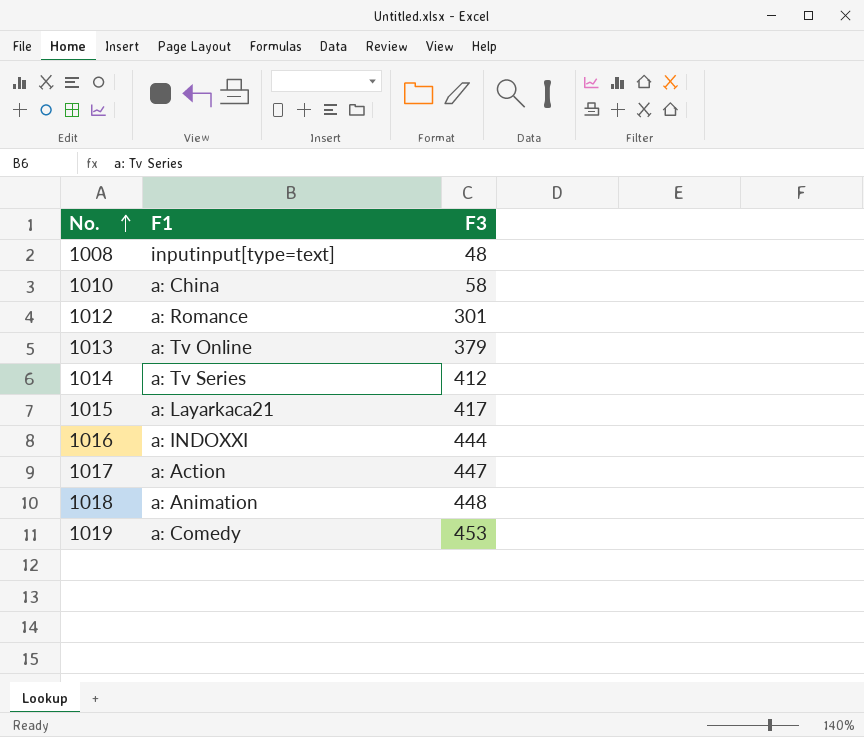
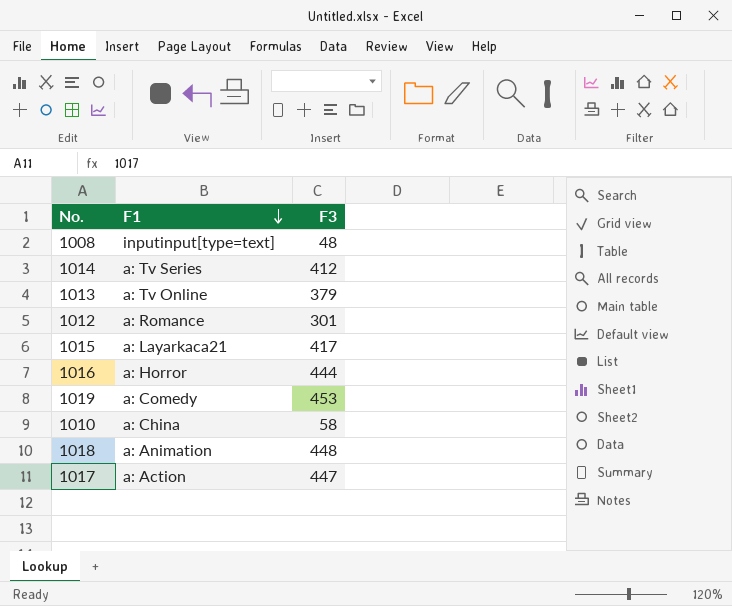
row order: No. ascending -> F1 descending
1016 | F1: a: INDOXXI -> a: Horror

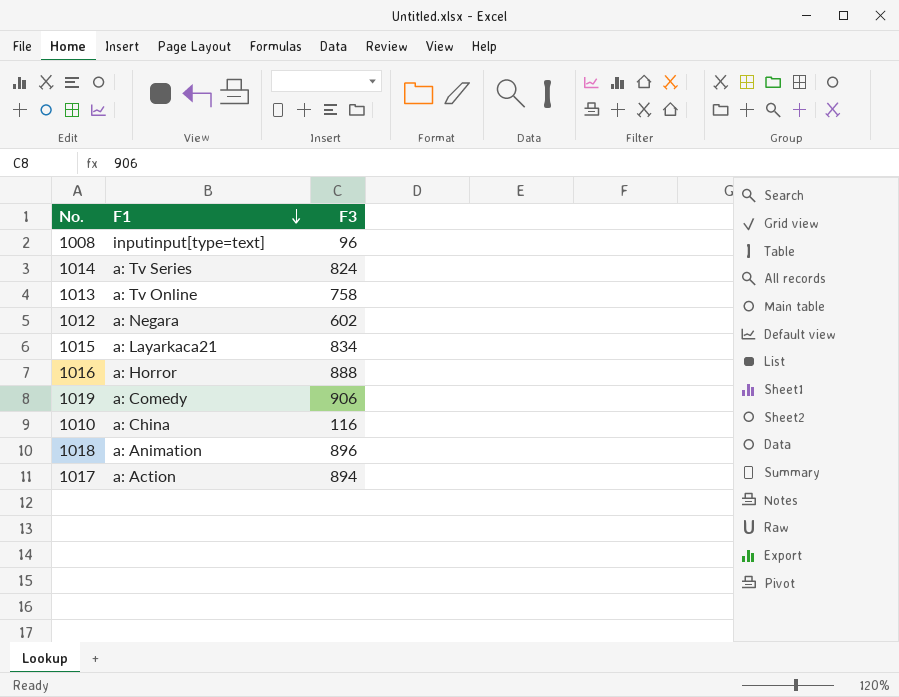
1008 | F3: 48 -> 96
1014 | F3: 412 -> 824
1013 | F3: 379 -> 758
1012 | F1: a: Romance -> a: Negara
1012 | F3: 301 -> 602
1015 | F3: 417 -> 834
1016 | F3: 444 -> 888
1019 | F3: 453 -> 906
1010 | F3: 58 -> 116
1018 | F3: 448 -> 896
1017 | F3: 447 -> 894

